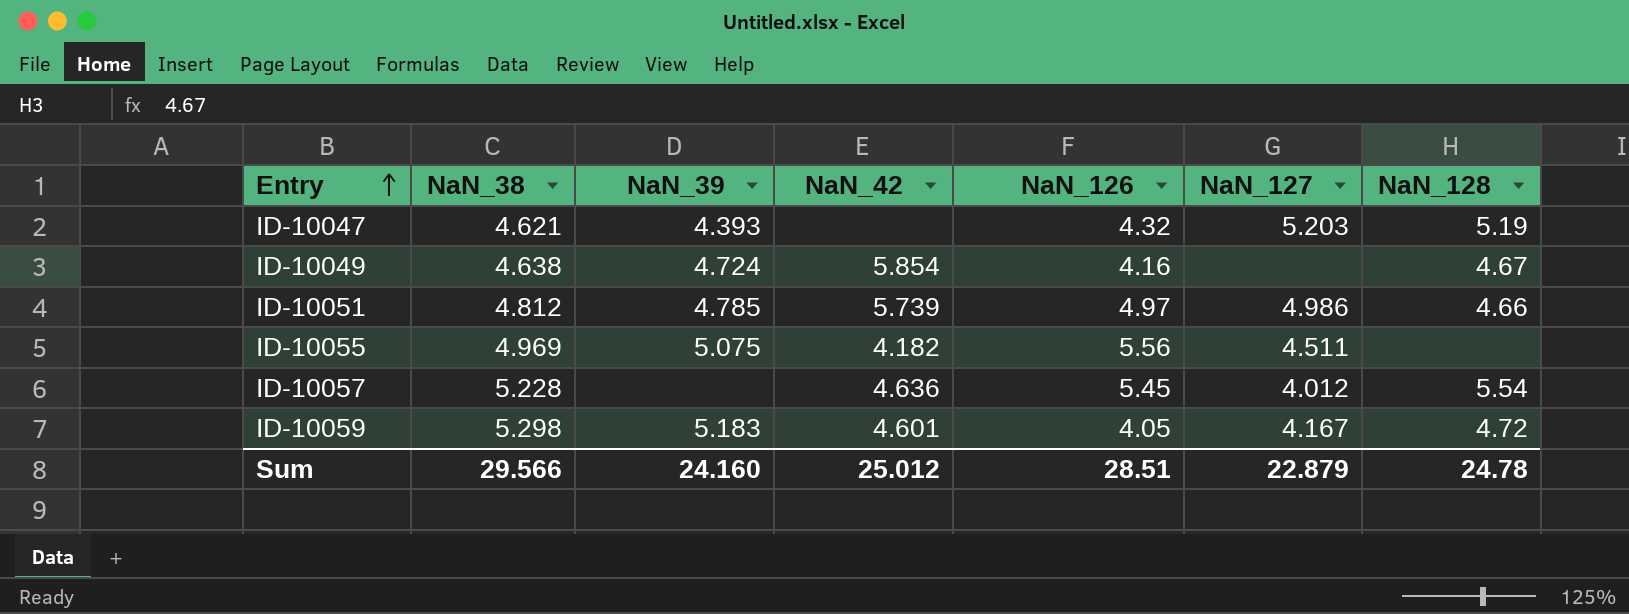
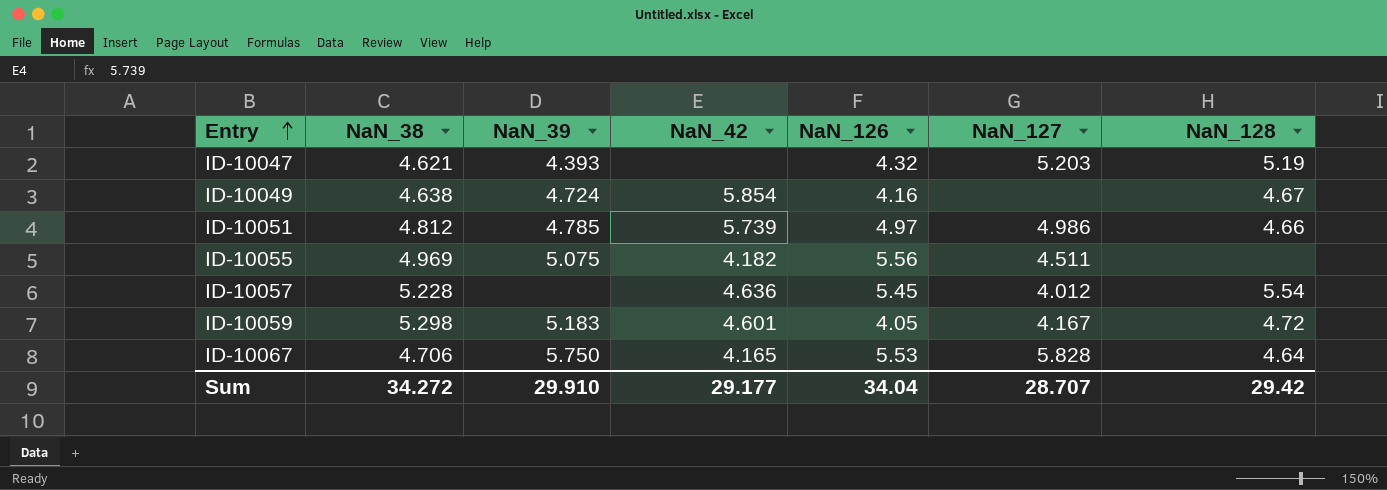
row ID-10067: none -> 4.706 | 5.750 | 4.165 | 5.53 | 5.828 | 4.64
Sum | NaN_38: 29.566 -> 34.272
Sum | NaN_39: 24.160 -> 29.910
Sum | NaN_42: 25.012 -> 29.177
Sum | NaN_126: 28.51 -> 34.04
Sum | NaN_127: 22.879 -> 28.707
Sum | NaN_128: 24.78 -> 29.42

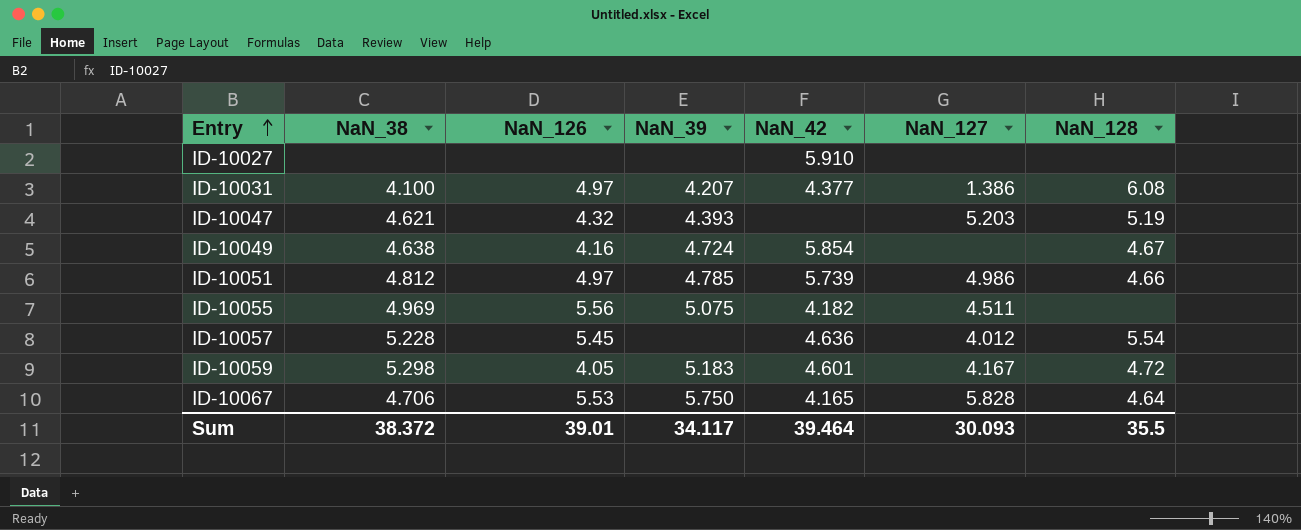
column NaN_126 | position: 5 -> 3
row ID-10027: none -> none | none | none | 5.910 | none | none
row ID-10031: none -> 4.100 | 4.97 | 4.207 | 4.377 | 1.386 | 6.08
Sum | NaN_38: 34.272 -> 38.372
Sum | NaN_126: 34.04 -> 39.01
Sum | NaN_39: 29.910 -> 34.117
Sum | NaN_42: 29.177 -> 39.464
Sum | NaN_127: 28.707 -> 30.093
Sum | NaN_128: 29.42 -> 35.5

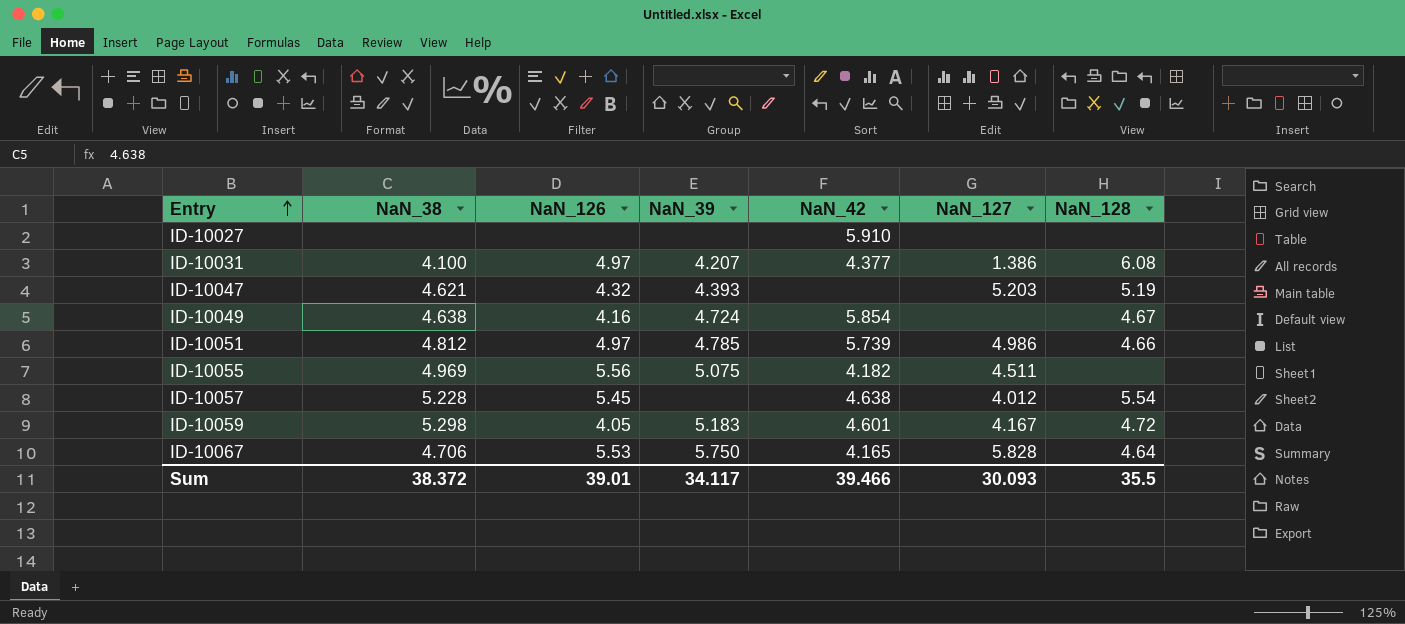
ID-10057 | NaN_42: 4.636 -> 4.638
Sum | NaN_42: 39.464 -> 39.466

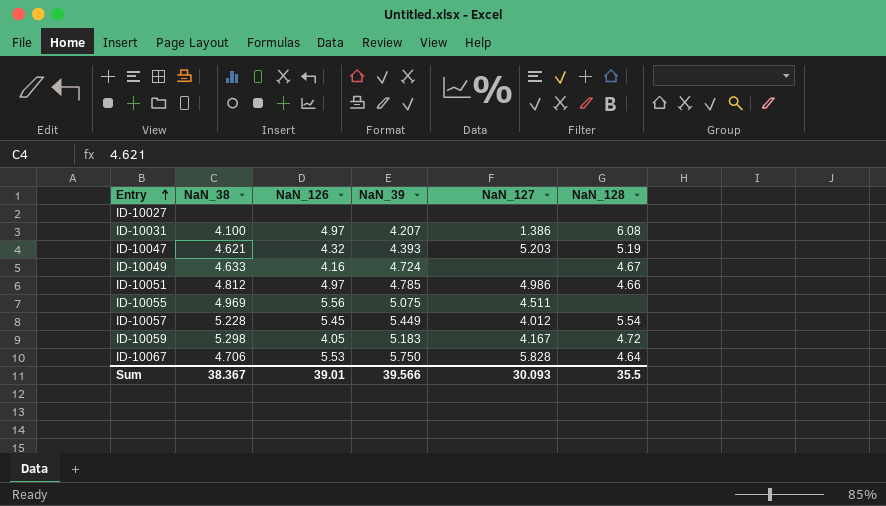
column NaN_42 | position: 5 -> none
ID-10049 | NaN_38: 4.638 -> 4.633
ID-10057 | NaN_39: none -> 5.449
Sum | NaN_38: 38.372 -> 38.367
Sum | NaN_39: 34.117 -> 39.566

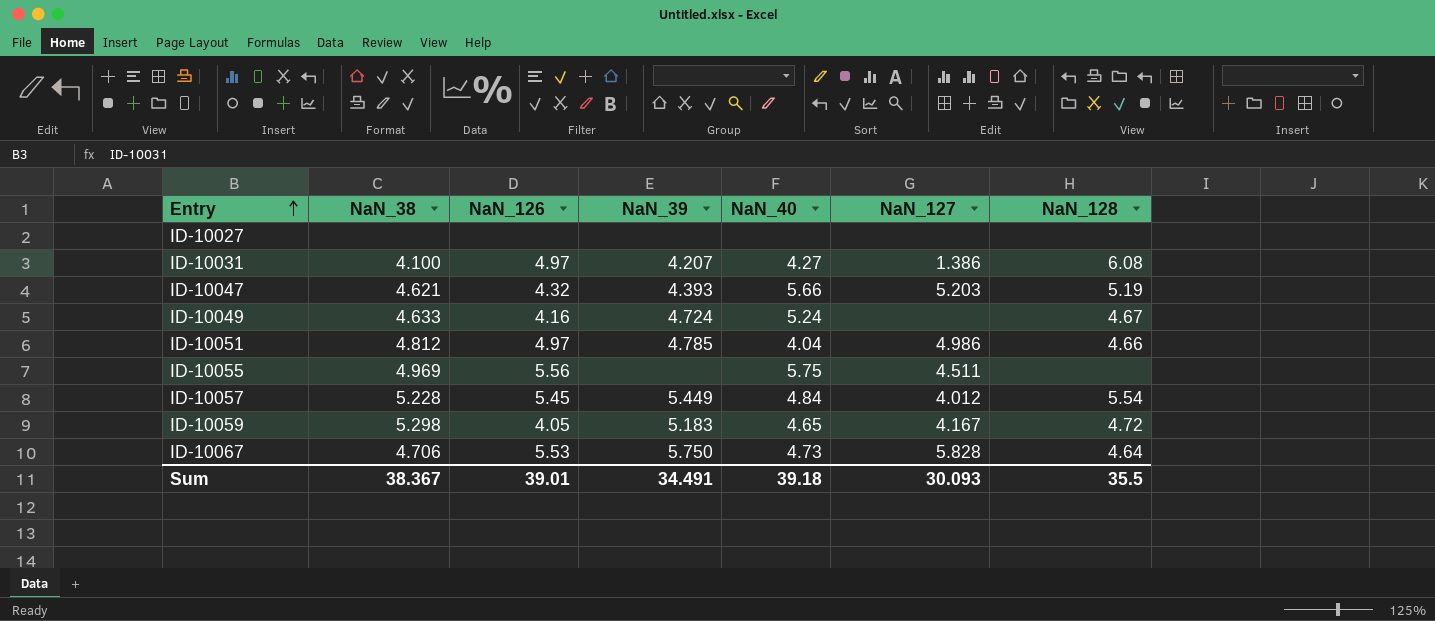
column NaN_40 | position: none -> 5
ID-10055 | NaN_39: 5.075 -> none
Sum | NaN_39: 39.566 -> 34.491

